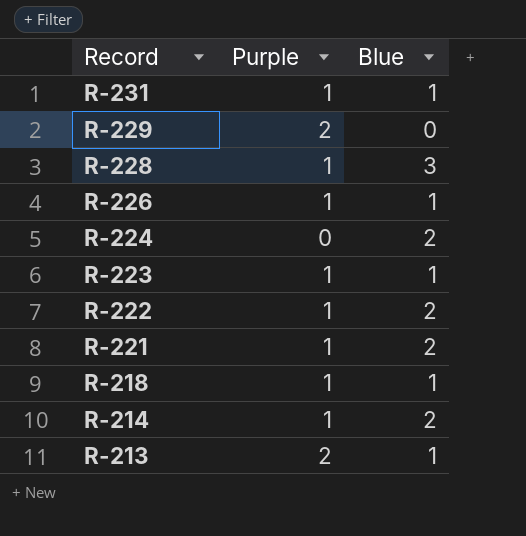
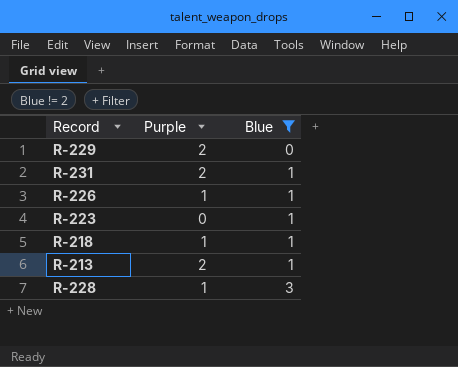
filter: none -> Blue != 2
row order: Record descending -> Blue ascending
R-231 | Purple: 1 -> 2
R-223 | Purple: 1 -> 0

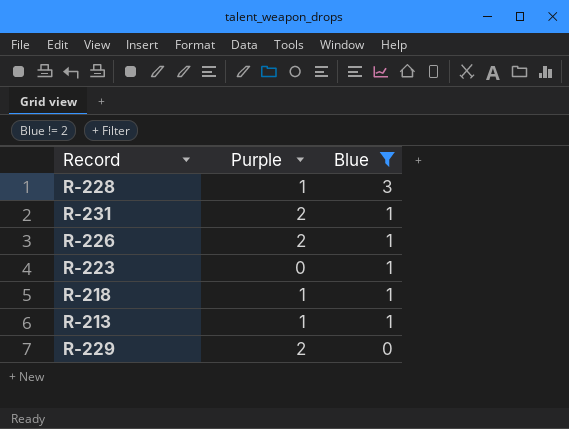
row order: Blue ascending -> Blue descending
R-226 | Purple: 1 -> 2
R-213 | Purple: 2 -> 1

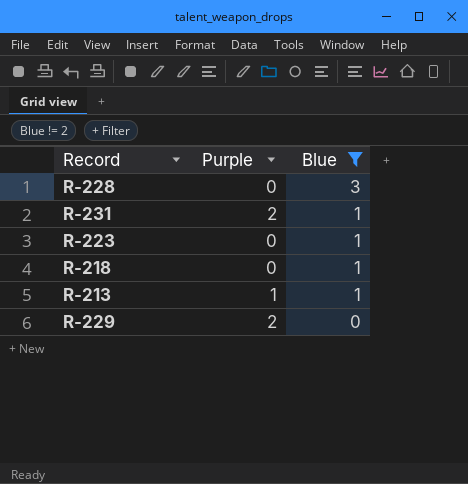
row R-226: 2 | 1 -> none
R-228 | Purple: 1 -> 0
R-218 | Purple: 1 -> 0

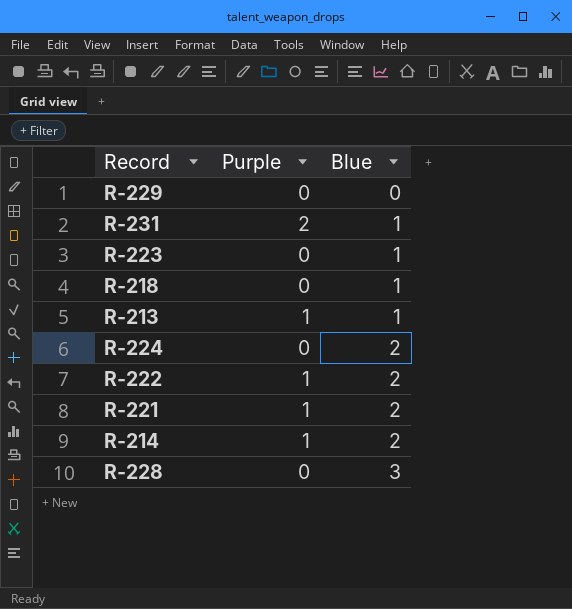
filter: Blue != 2 -> none
row order: Blue descending -> Blue ascending
R-229 | Purple: 2 -> 0

